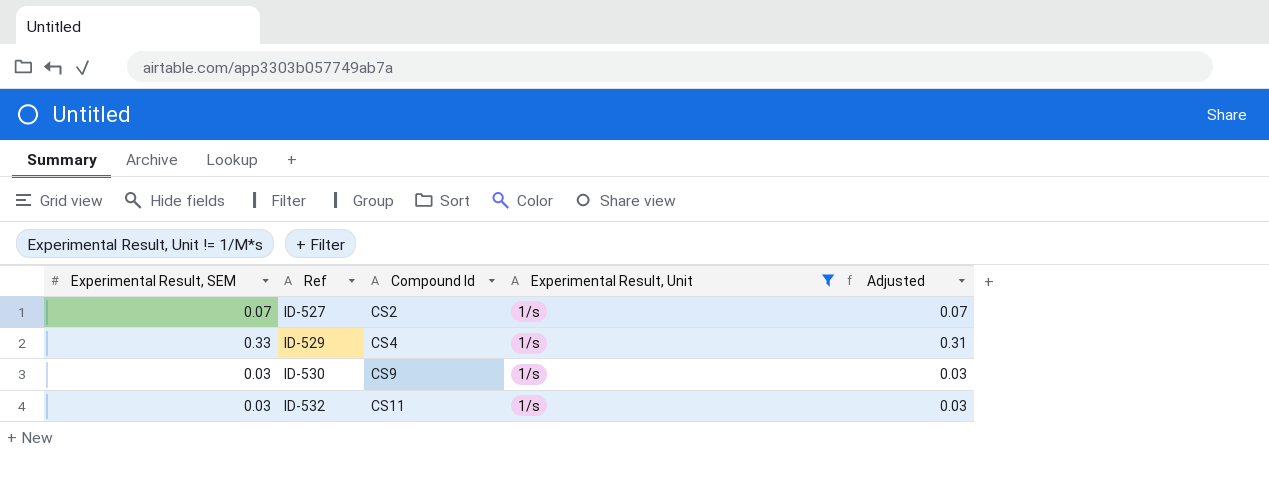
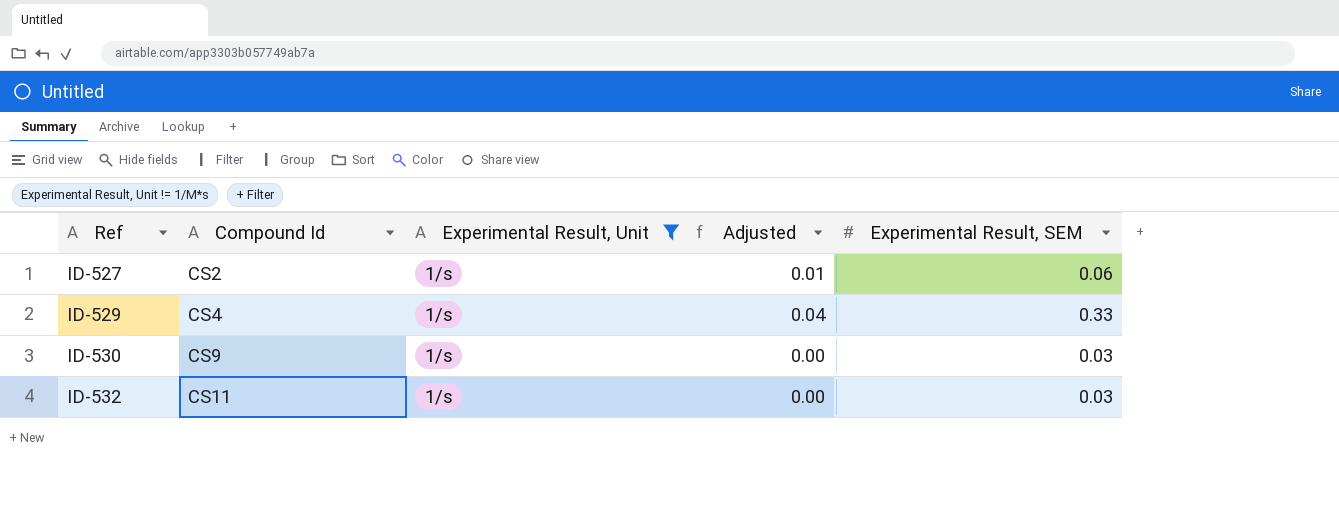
column Adjusted | formula: [Experimental Result, SEM] * 0.95 -> [Experimental Result, SEM] * 0.12
column Experimental Result, SEM | position: 1 -> 5
ID-527 | Experimental Result, SEM: 0.07 -> 0.06

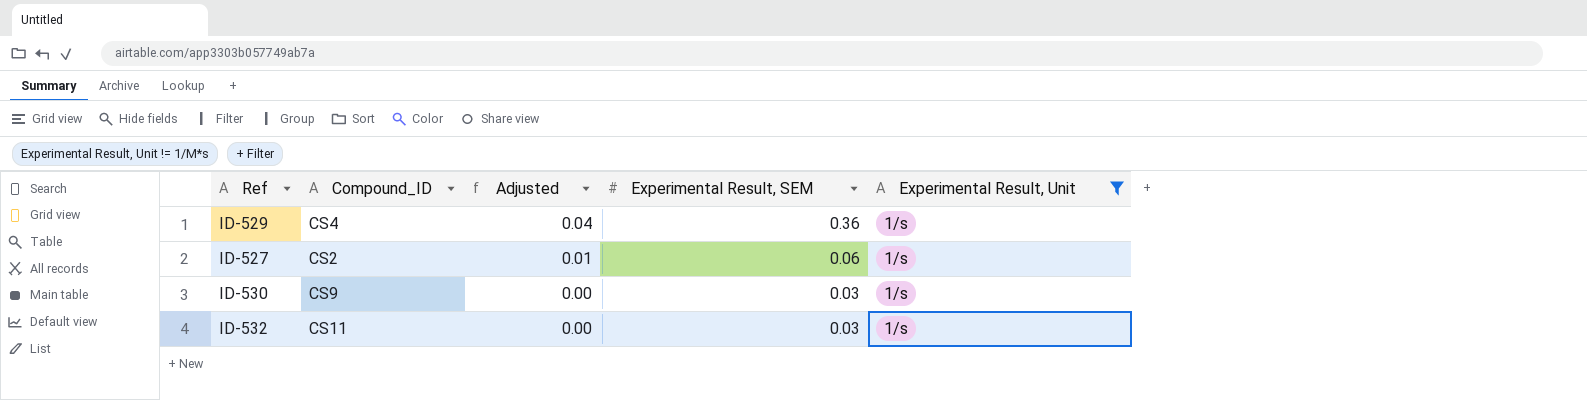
row order: Ref ascending -> Adjusted descending
column name: Compound Id -> Compound_ID
column Experimental Result, Unit | position: 3 -> 5
ID-529 | Experimental Result, SEM: 0.33 -> 0.36

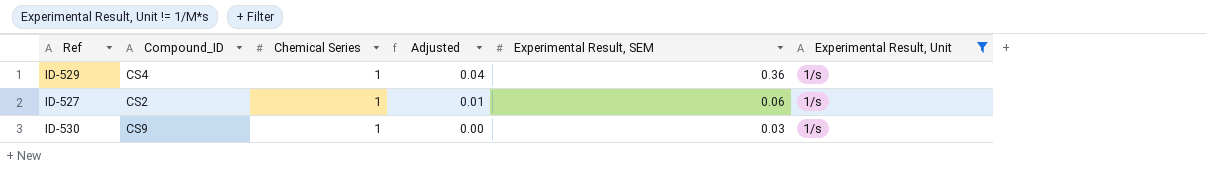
column Chemical Series | position: none -> 3
row ID-532: CS11 | 0.00 | 0.03 | 1/s -> none

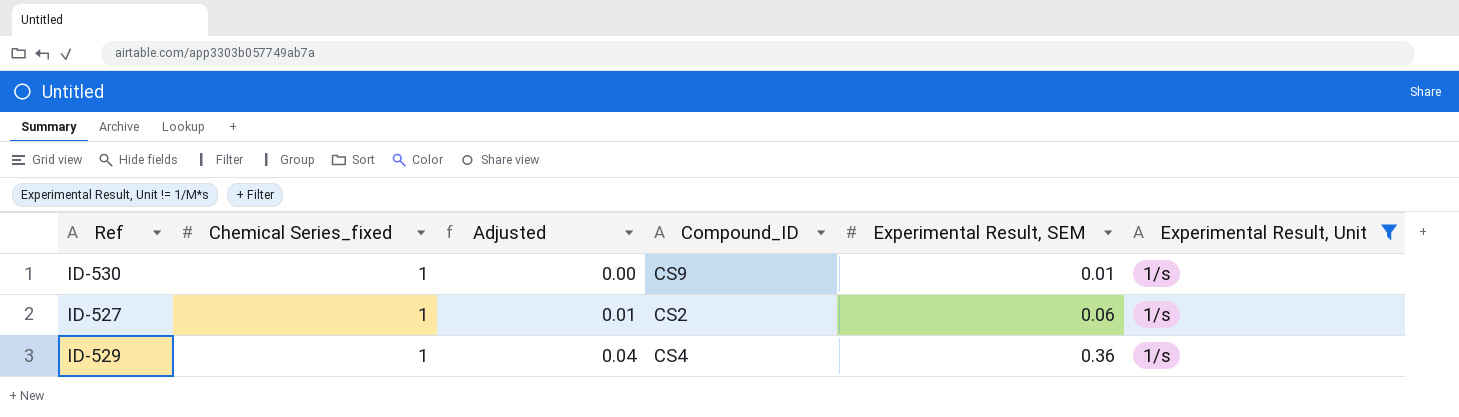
row order: Adjusted descending -> Adjusted ascending
column name: Chemical Series -> Chemical Series_fixed
column Compound_ID | position: 2 -> 4
ID-530 | Experimental Result, SEM: 0.03 -> 0.01

